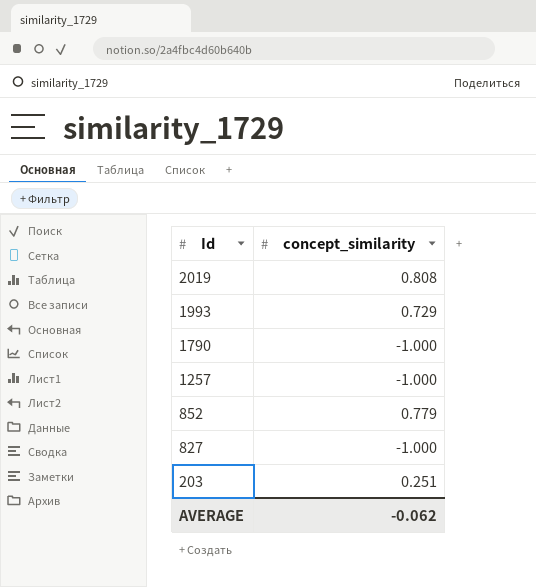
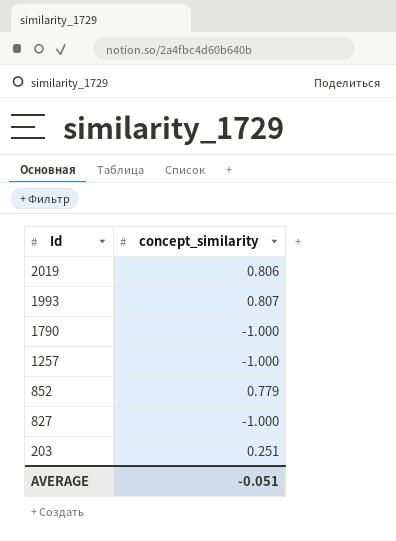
2019 | concept_similarity: 0.808 -> 0.806
1993 | concept_similarity: 0.729 -> 0.807
AVERAGE | concept_similarity: -0.062 -> -0.051

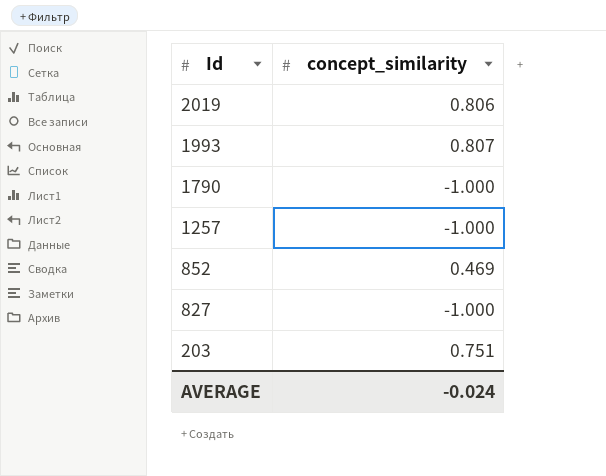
852 | concept_similarity: 0.779 -> 0.469
203 | concept_similarity: 0.251 -> 0.751
AVERAGE | concept_similarity: -0.051 -> -0.024

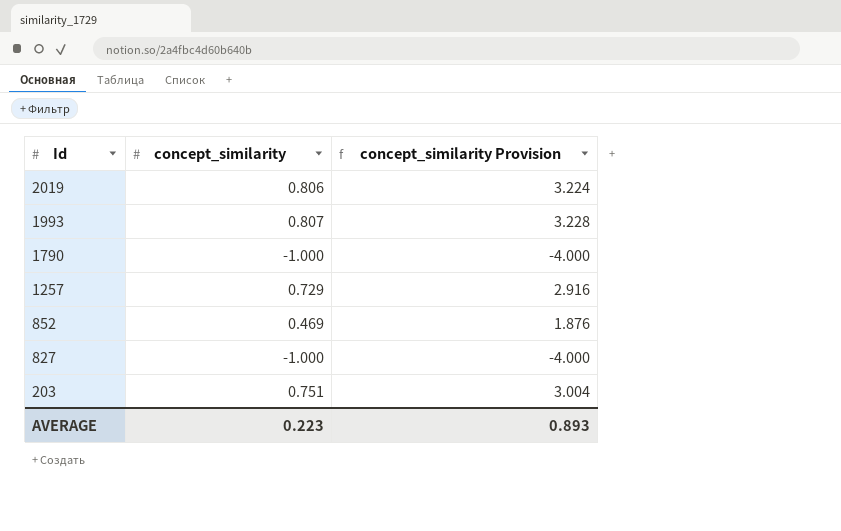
column concept_similarity Provision | formula: none -> [concept_similarity] * 4
1257 | concept_similarity: -1.000 -> 0.729
AVERAGE | concept_similarity: -0.024 -> 0.223

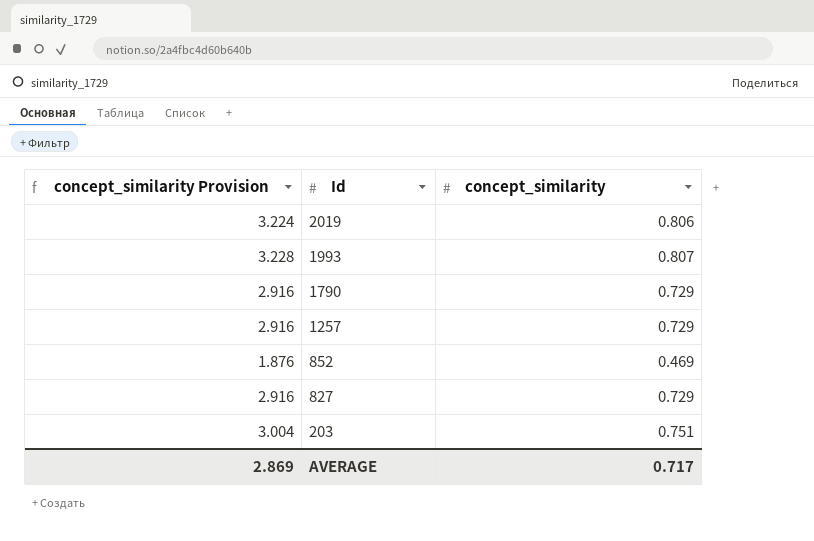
column concept_similarity Provision | position: 3 -> 1
1790 | concept_similarity Provision: -4.000 -> 2.916
1790 | concept_similarity: -1.000 -> 0.729
827 | concept_similarity Provision: -4.000 -> 2.916
827 | concept_similarity: -1.000 -> 0.729
AVERAGE | concept_similarity Provision: 0.893 -> 2.869
AVERAGE | concept_similarity: 0.223 -> 0.717

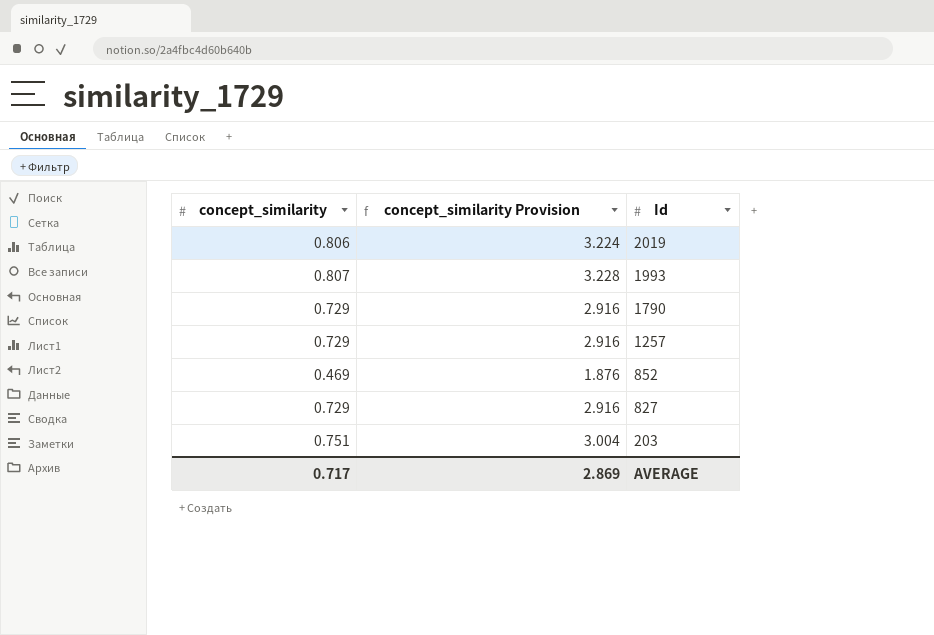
column concept_similarity | position: 3 -> 1

